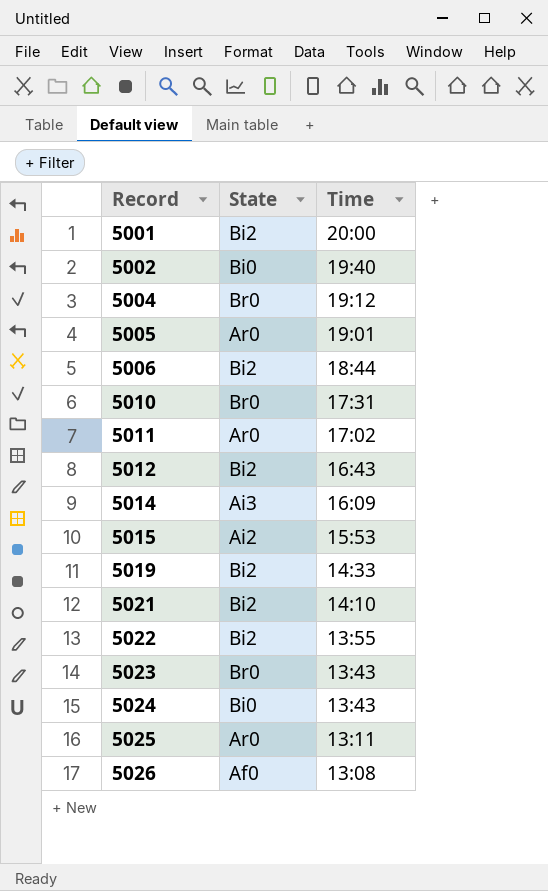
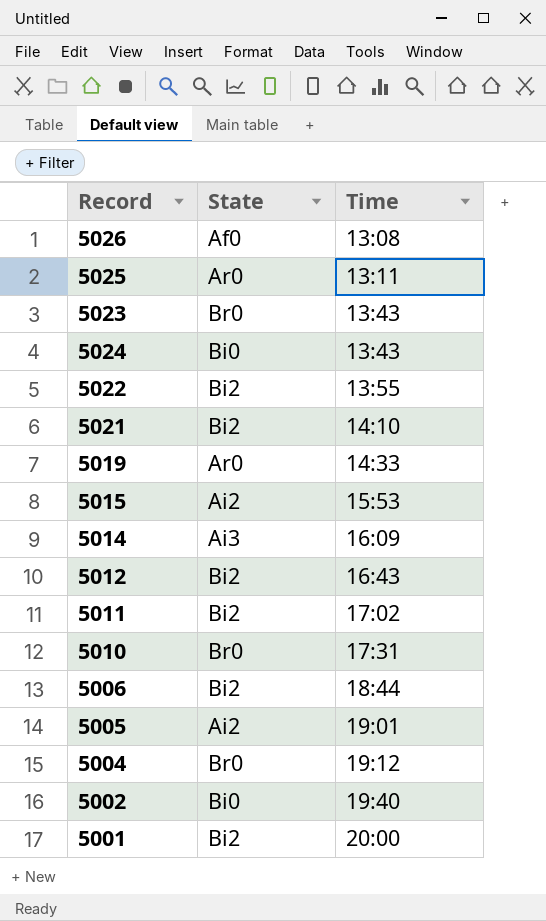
row order: Record ascending -> Time ascending
5019 | State: Bi2 -> Ar0
5011 | State: Ar0 -> Bi2
5005 | State: Ar0 -> Ai2

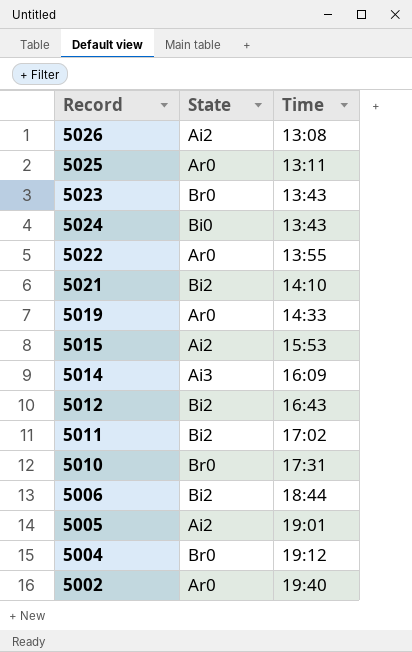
row 5001: Bi2 | 20:00 -> none
5026 | State: Af0 -> Ai2
5022 | State: Bi2 -> Ar0
5002 | State: Bi0 -> Ar0

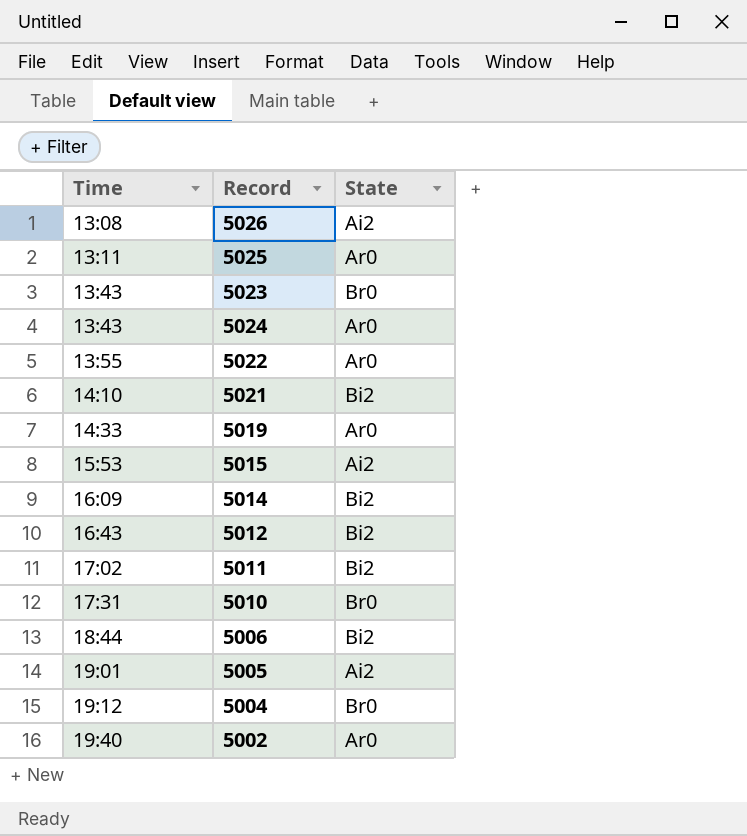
column Time | position: 3 -> 1
5024 | State: Bi0 -> Ar0
5014 | State: Ai3 -> Bi2

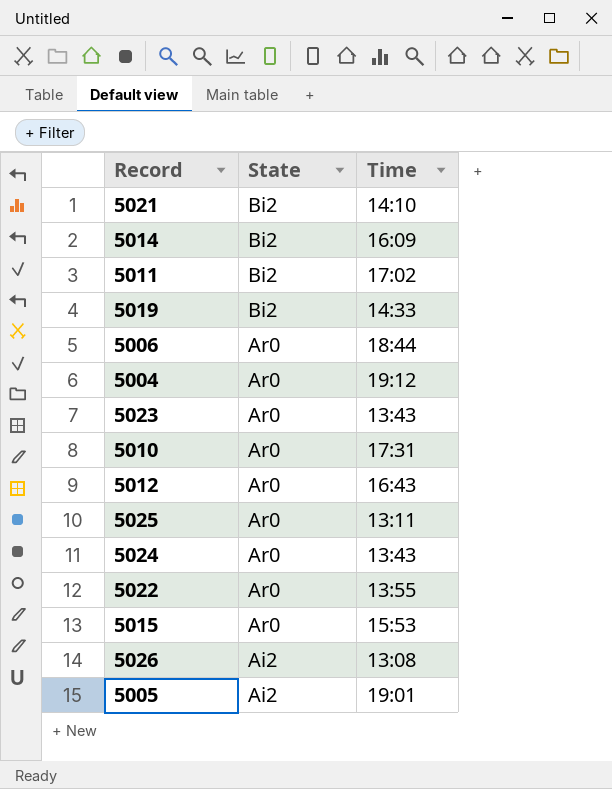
row order: Time ascending -> State descending
column Time | position: 1 -> 3
row 5002: 19:40 | Ar0 -> none
5019 | State: Ar0 -> Bi2
5006 | State: Bi2 -> Ar0
5004 | State: Br0 -> Ar0
5023 | State: Br0 -> Ar0
5010 | State: Br0 -> Ar0
5012 | State: Bi2 -> Ar0
5015 | State: Ai2 -> Ar0

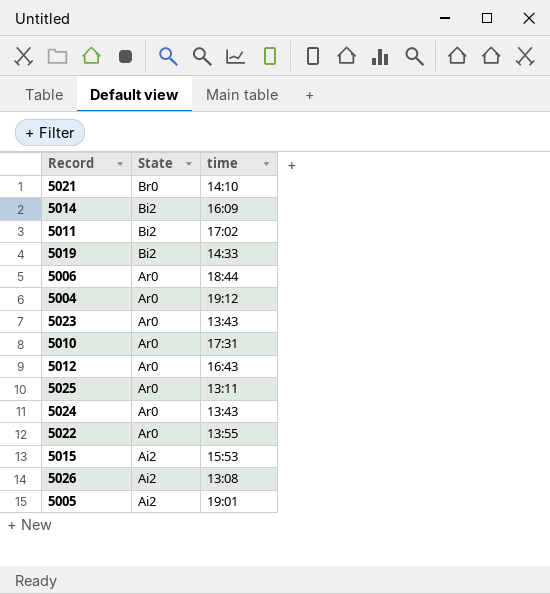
column name: Time -> time
5021 | State: Bi2 -> Br0
5015 | State: Ar0 -> Ai2

